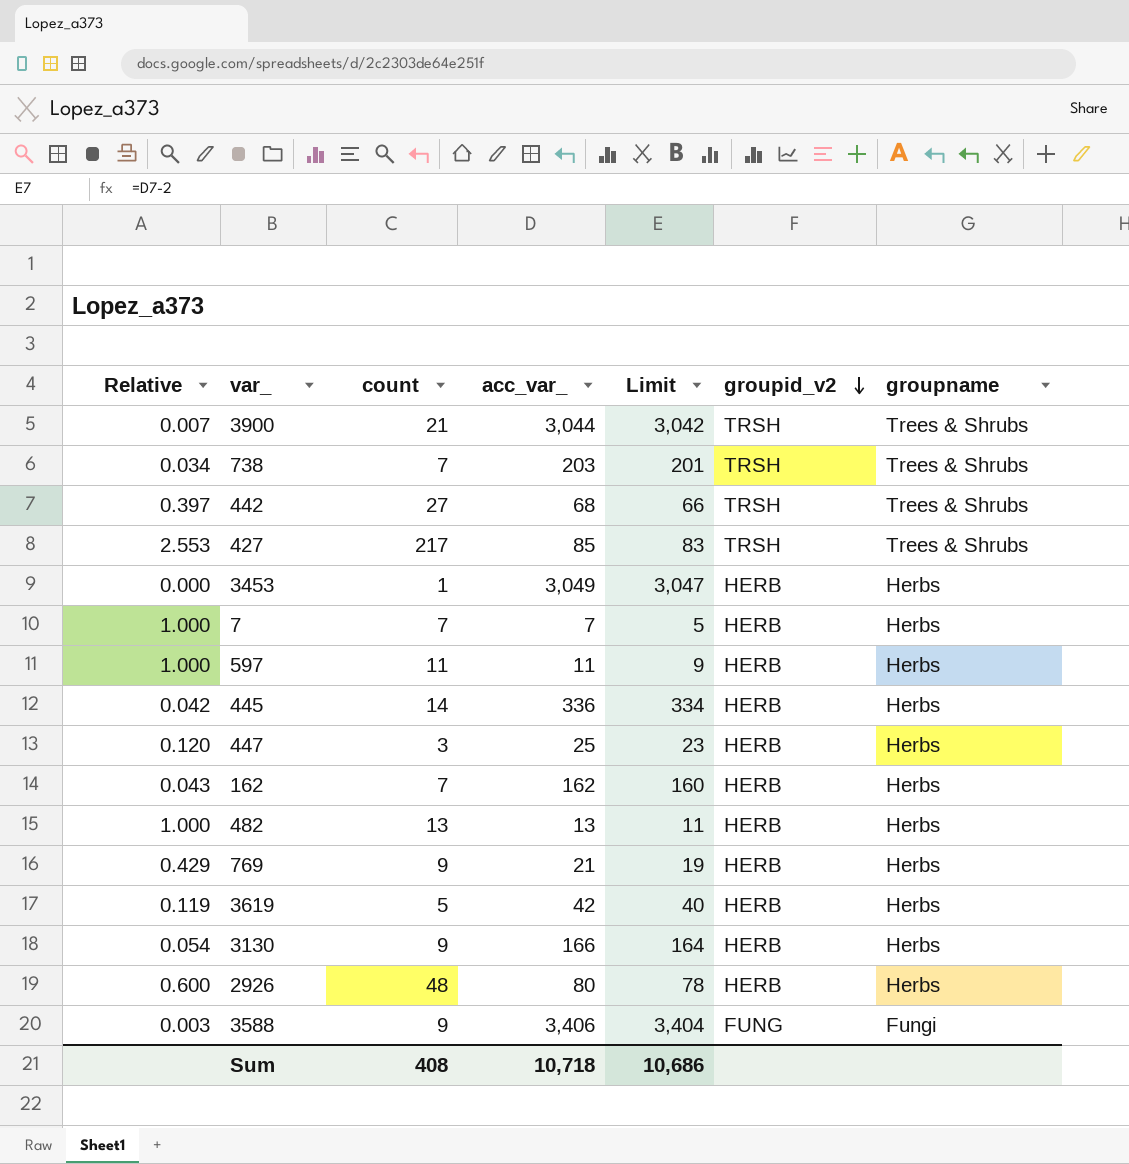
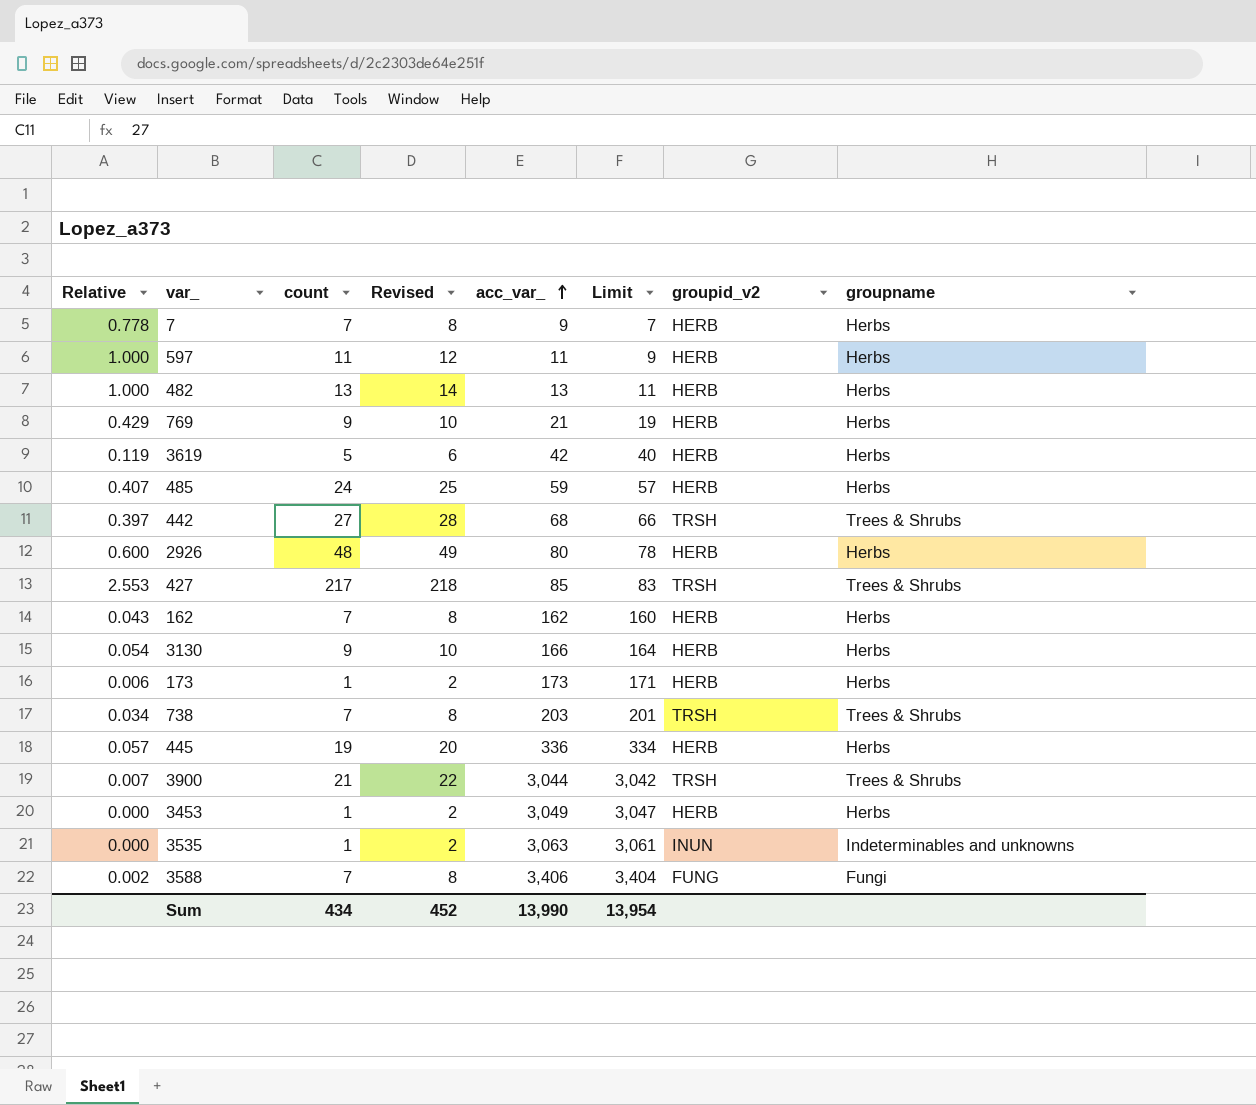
row order: groupid_v2 descending -> acc_var_ ascending
column Revised | formula: none -> [count] + 1
row 447: 0.120 | 3 | 25 | 23 | HERB | Herbs -> none
7 | Relative: 1.000 -> 0.778
7 | acc_var_: 7 -> 9
7 | Limit: 5 -> 7
row 485: none -> 0.407 | 24 | 25 | 59 | 57 | HERB | Herbs
row 173: none -> 0.006 | 1 | 2 | 173 | 171 | HERB | Herbs
445 | Relative: 0.042 -> 0.057
445 | count: 14 -> 19
row 3535: none -> 0.000 | 1 | 2 | 3,063 | 3,061 | INUN | Indeterminables and unknowns
3588 | Relative: 0.003 -> 0.002
3588 | count: 9 -> 7
Sum | count: 408 -> 434
Sum | acc_var_: 10,718 -> 13,990
Sum | Limit: 10,686 -> 13,954

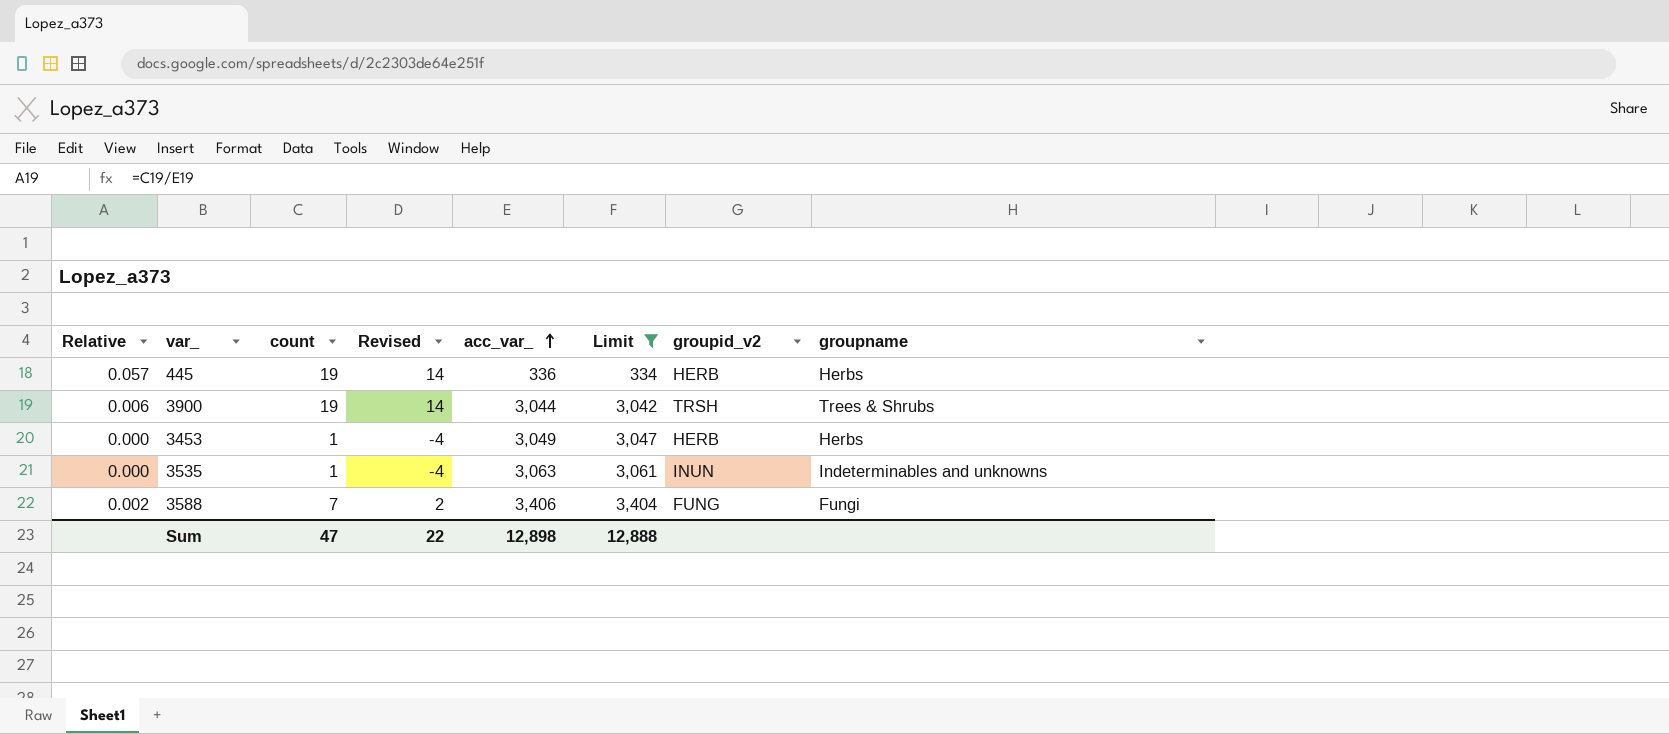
filter: none -> Limit >= 334
column Revised | formula: [count] + 1 -> [count] - 5
3900 | Relative: 0.007 -> 0.006
3900 | count: 21 -> 19
Sum | count: 434 -> 47
Sum | Revised: 452 -> 22
Sum | acc_var_: 13,990 -> 12,898
Sum | Limit: 13,954 -> 12,888

